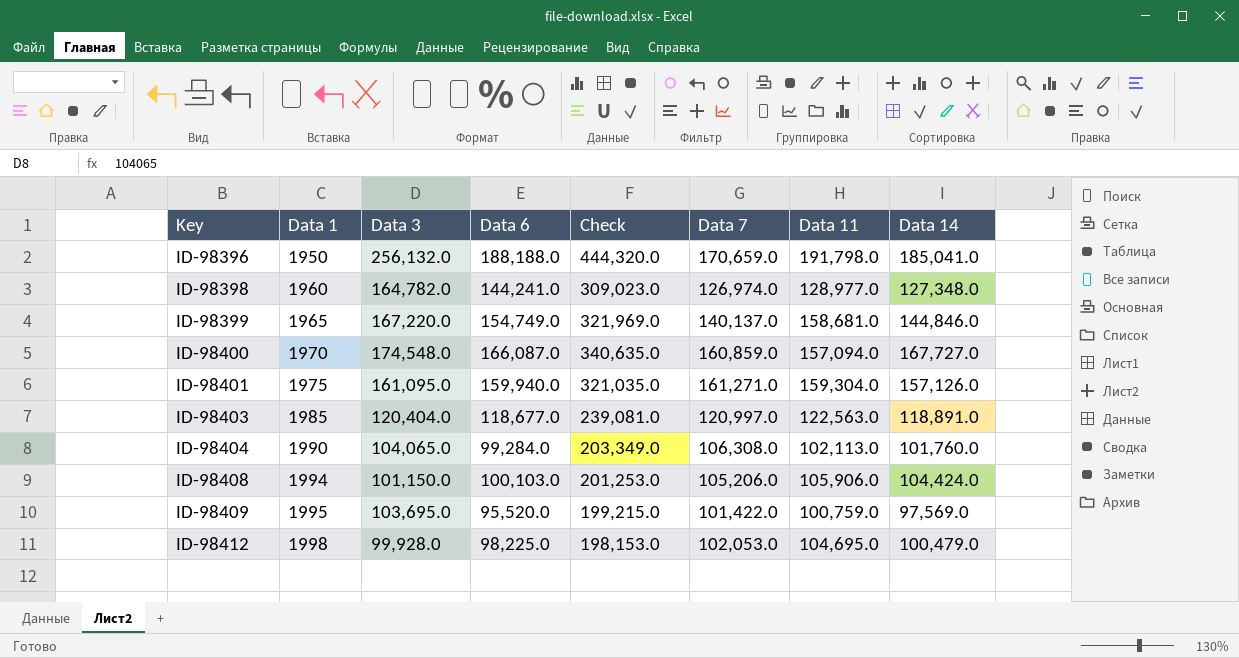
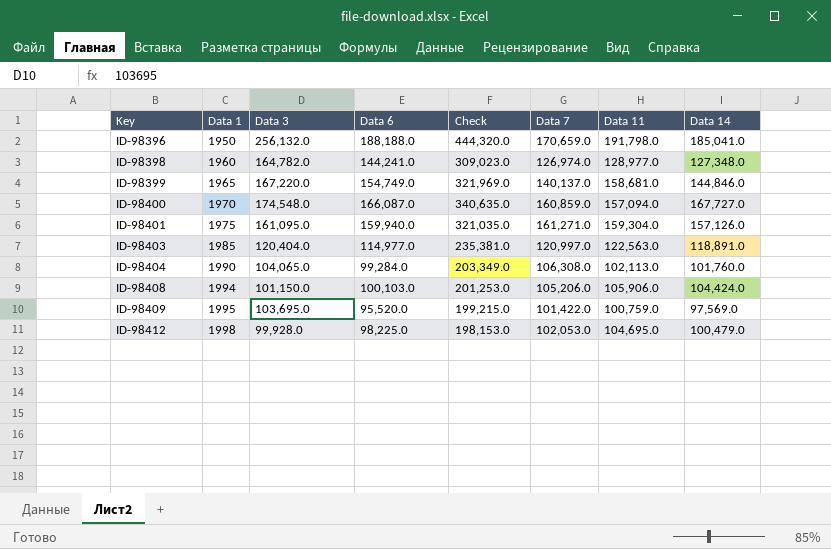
ID-98403 | Data 6: 118,677.0 -> 114,977.0
ID-98403 | Check: 239,081.0 -> 235,381.0

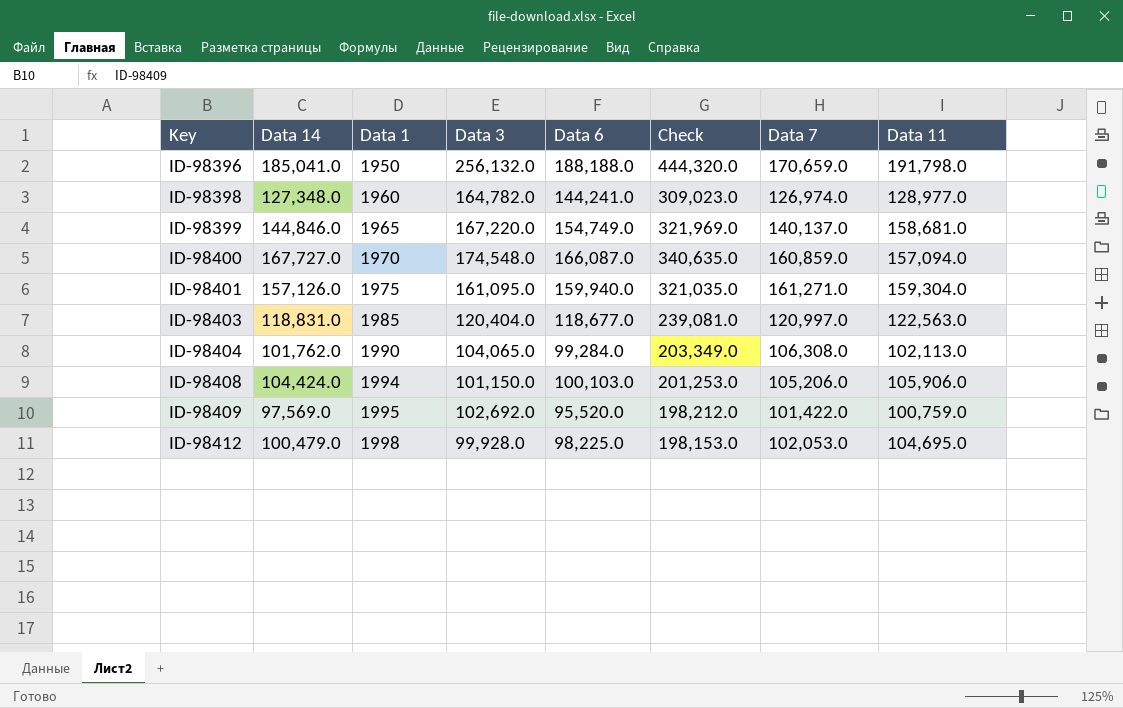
column Data 14 | position: 8 -> 2
ID-98403 | Data 14: 118,891.0 -> 118,831.0
ID-98403 | Data 6: 114,977.0 -> 118,677.0
ID-98403 | Check: 235,381.0 -> 239,081.0
ID-98404 | Data 14: 101,760.0 -> 101,762.0
ID-98409 | Data 3: 103,695.0 -> 102,692.0
ID-98409 | Check: 199,215.0 -> 198,212.0

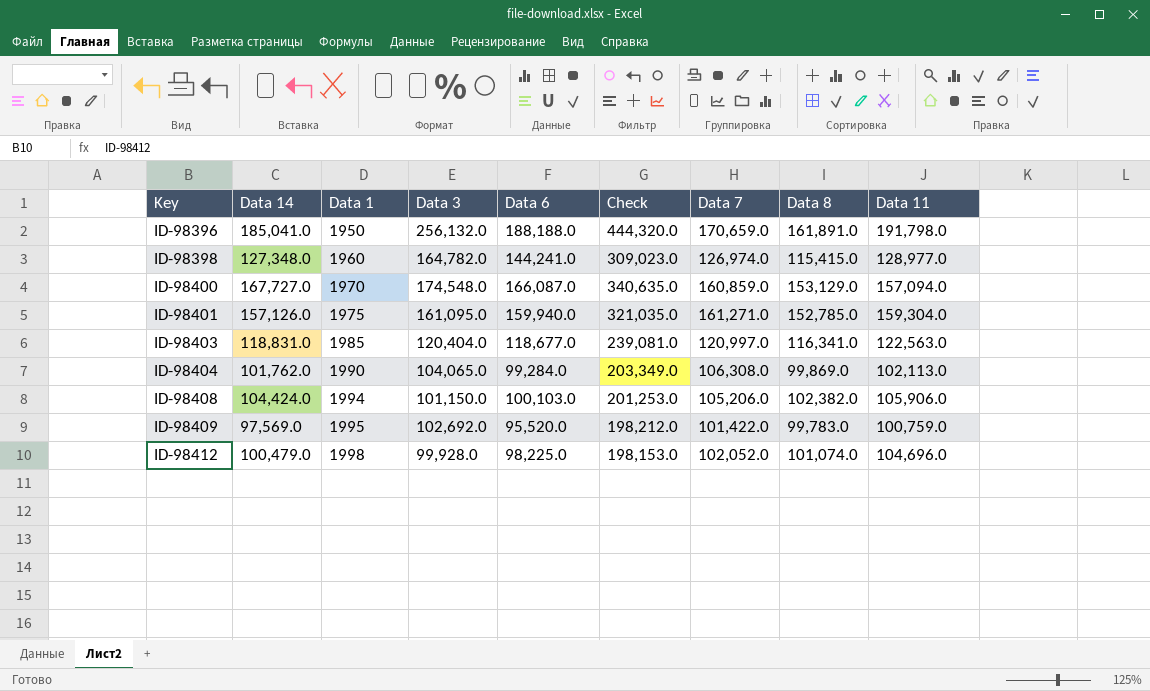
column Data 8 | position: none -> 8
row ID-98399: 144,846.0 | 1965 | 167,220.0 | 154,749.0 | 321,969.0 | 140,137.0 | 158,681.0 -> none
ID-98412 | Data 7: 102,053.0 -> 102,052.0
ID-98412 | Data 11: 104,695.0 -> 104,696.0

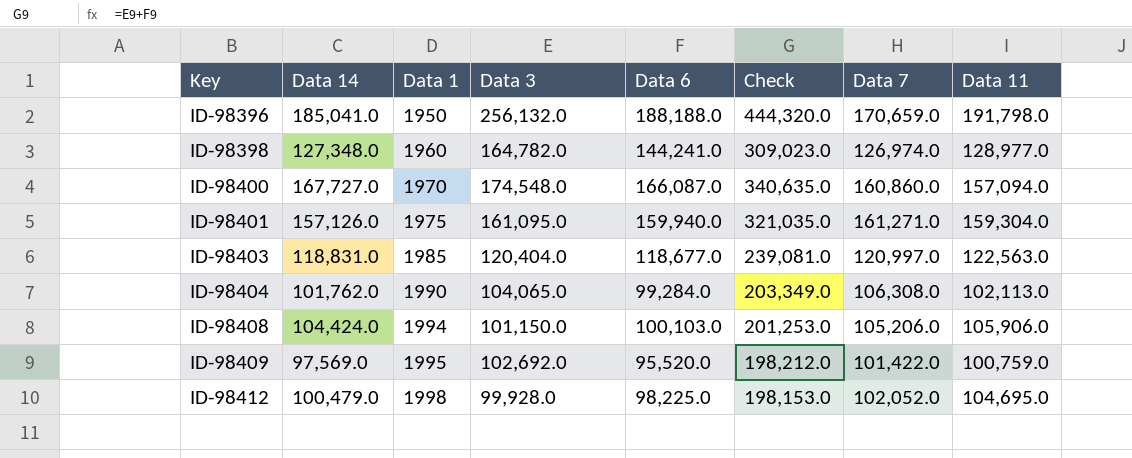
column Data 8 | position: 8 -> none
ID-98400 | Data 7: 160,859.0 -> 160,860.0
ID-98412 | Data 11: 104,696.0 -> 104,695.0

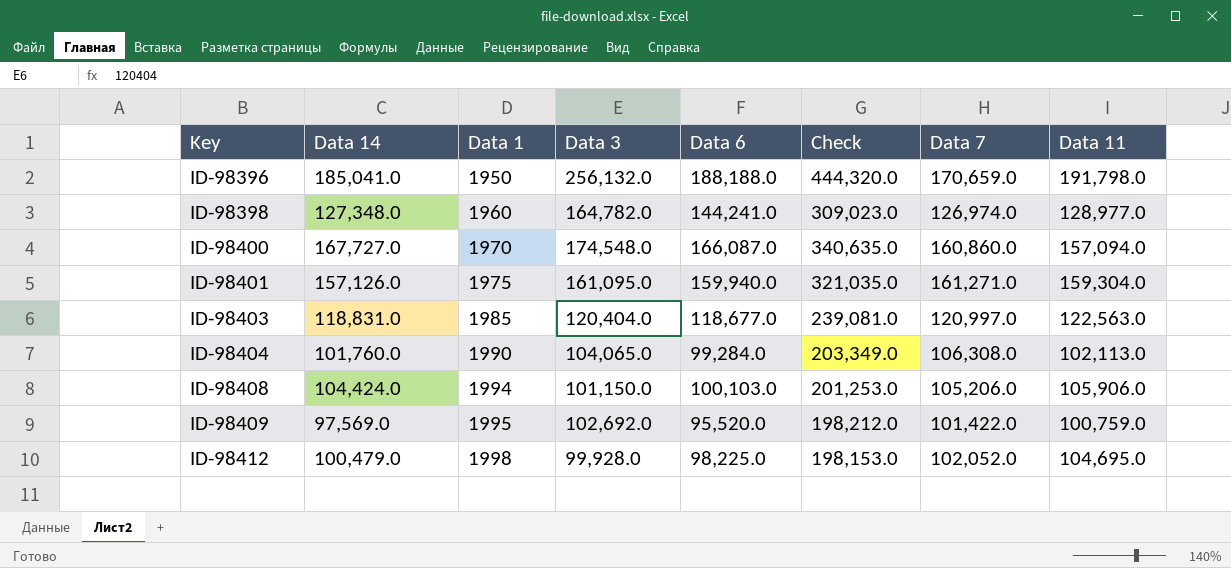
ID-98404 | Data 14: 101,762.0 -> 101,760.0

